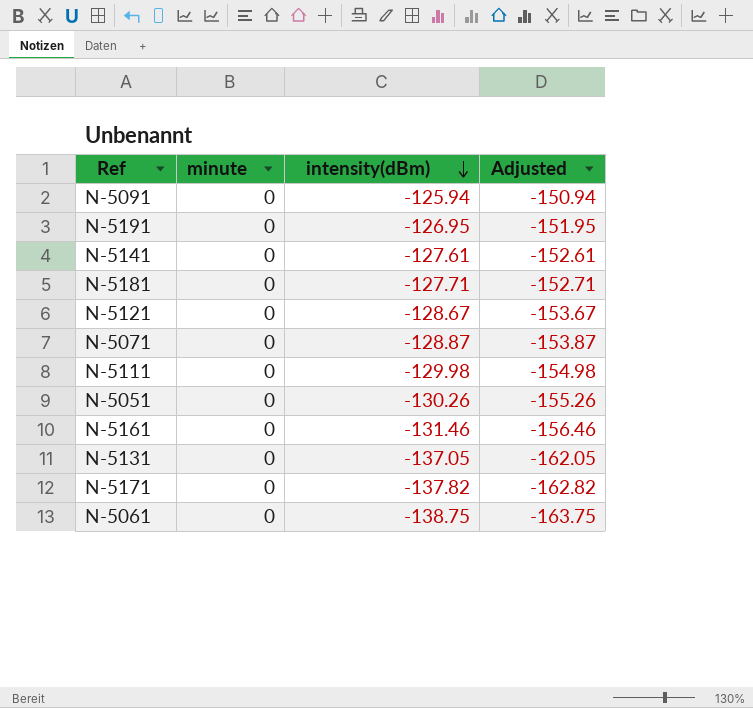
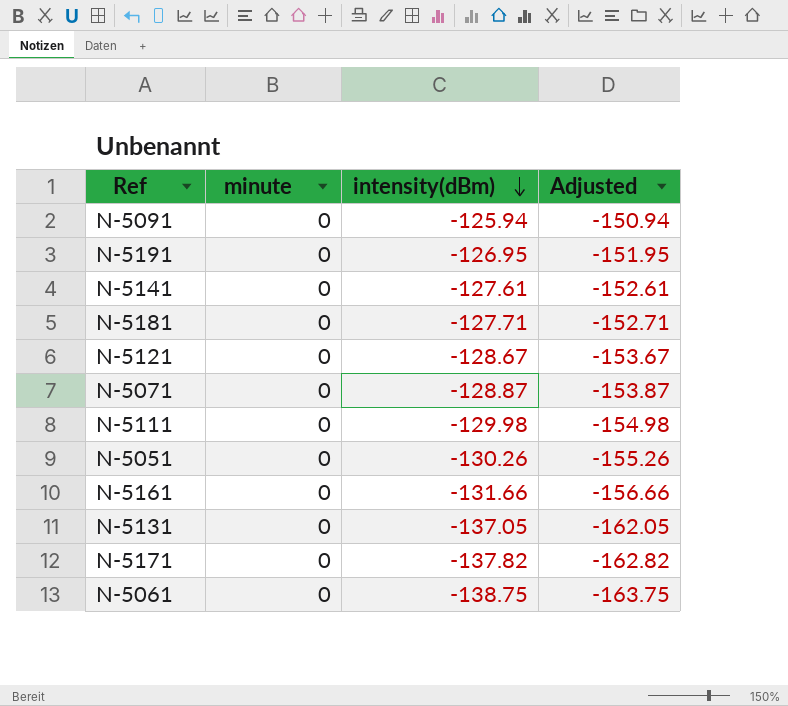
N-5161 | intensity(dBm): -131.46 -> -131.66
N-5161 | Adjusted: -156.46 -> -156.66

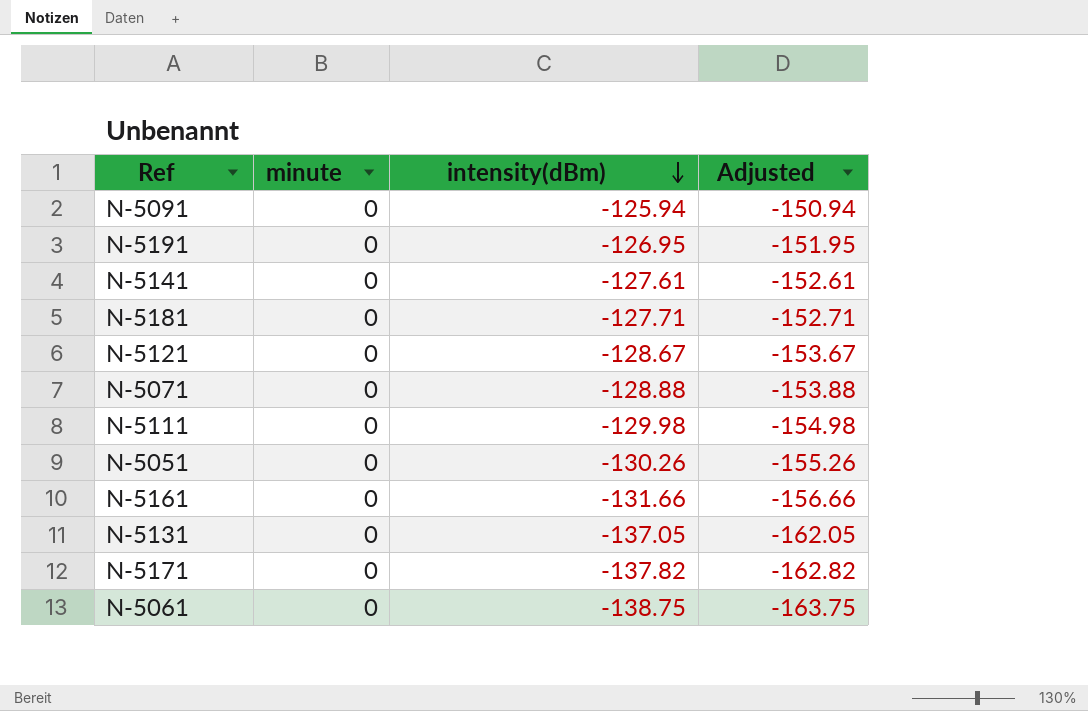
N-5071 | intensity(dBm): -128.87 -> -128.88
N-5071 | Adjusted: -153.87 -> -153.88

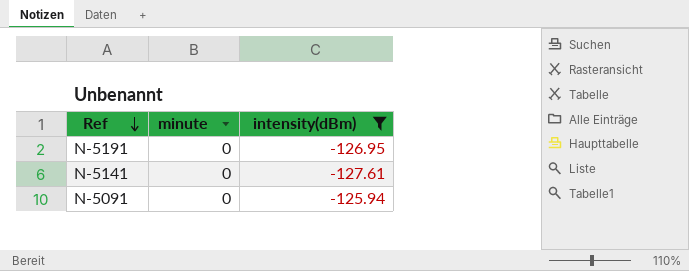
filter: none -> intensity(dBm) >= -127.61
row order: intensity(dBm) descending -> Ref descending
column Adjusted | formula: [intensity(dBm)] - 25 -> none

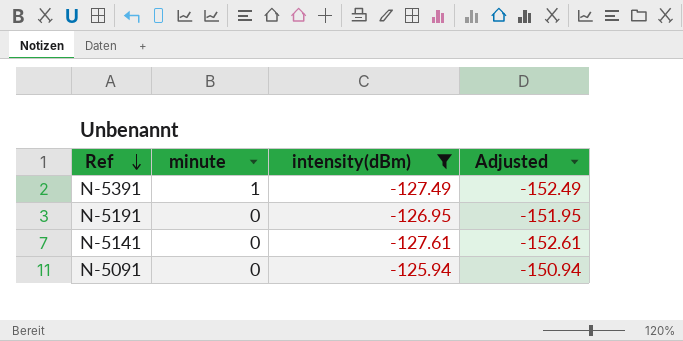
column Adjusted | formula: none -> [intensity(dBm)] - 25
row N-5391: none -> 1 | -127.49 | -152.49

